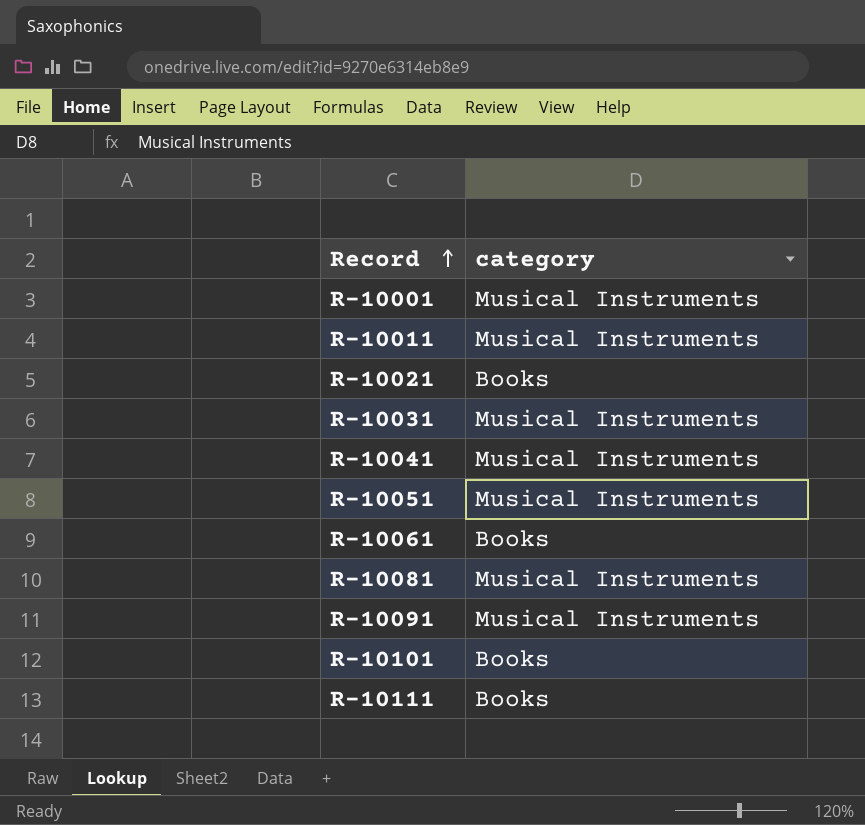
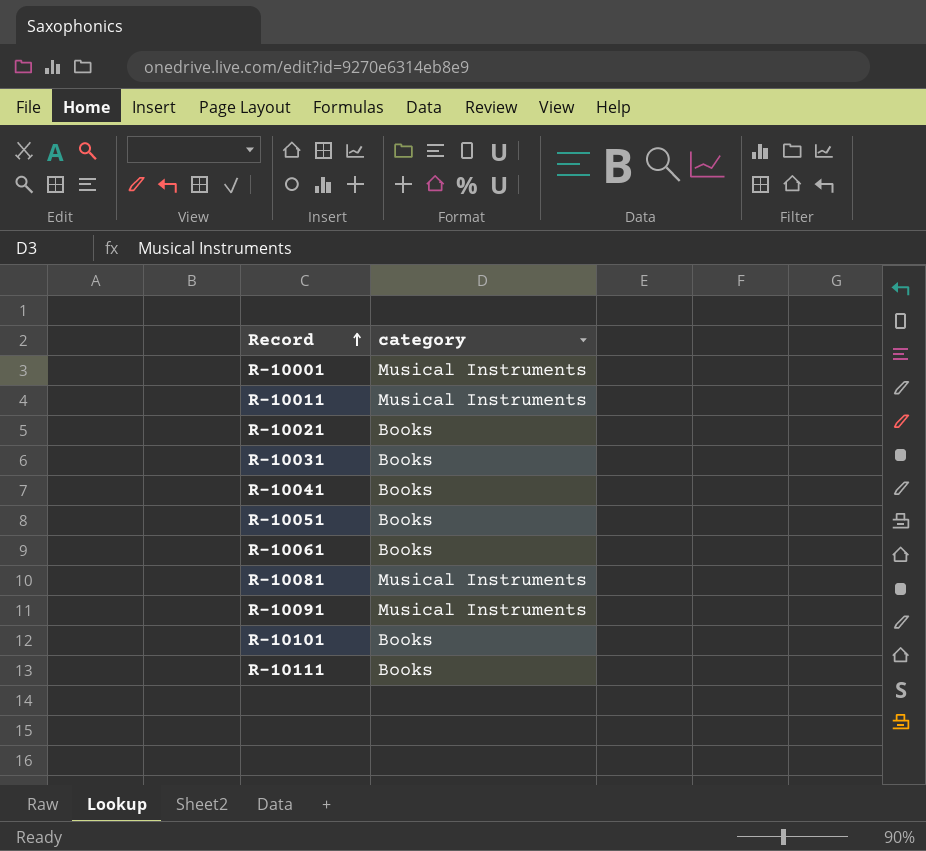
R-10031 | category: Musical Instruments -> Books
R-10041 | category: Musical Instruments -> Books
R-10051 | category: Musical Instruments -> Books

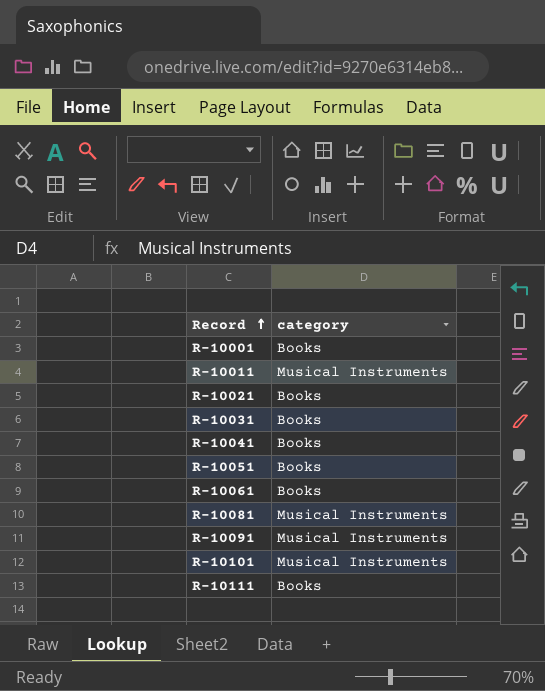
R-10001 | category: Musical Instruments -> Books
R-10101 | category: Books -> Musical Instruments

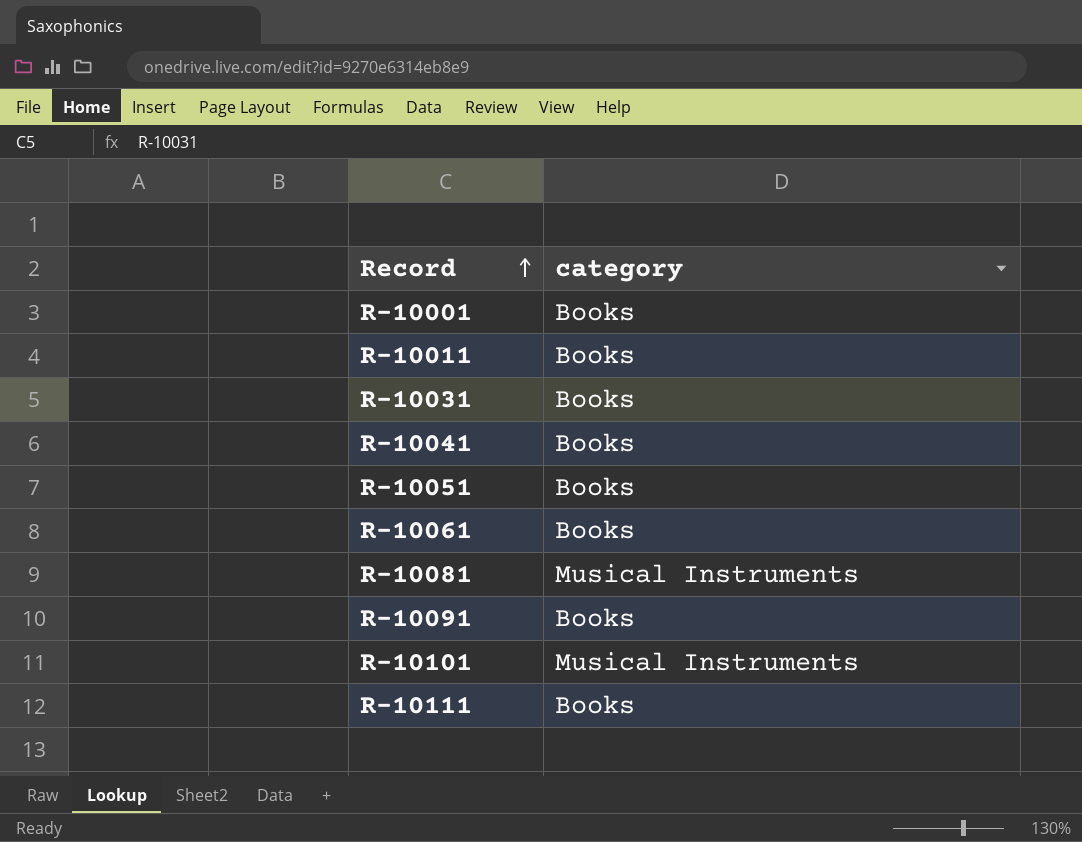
row R-10021: Books -> none
R-10011 | category: Musical Instruments -> Books
R-10091 | category: Musical Instruments -> Books

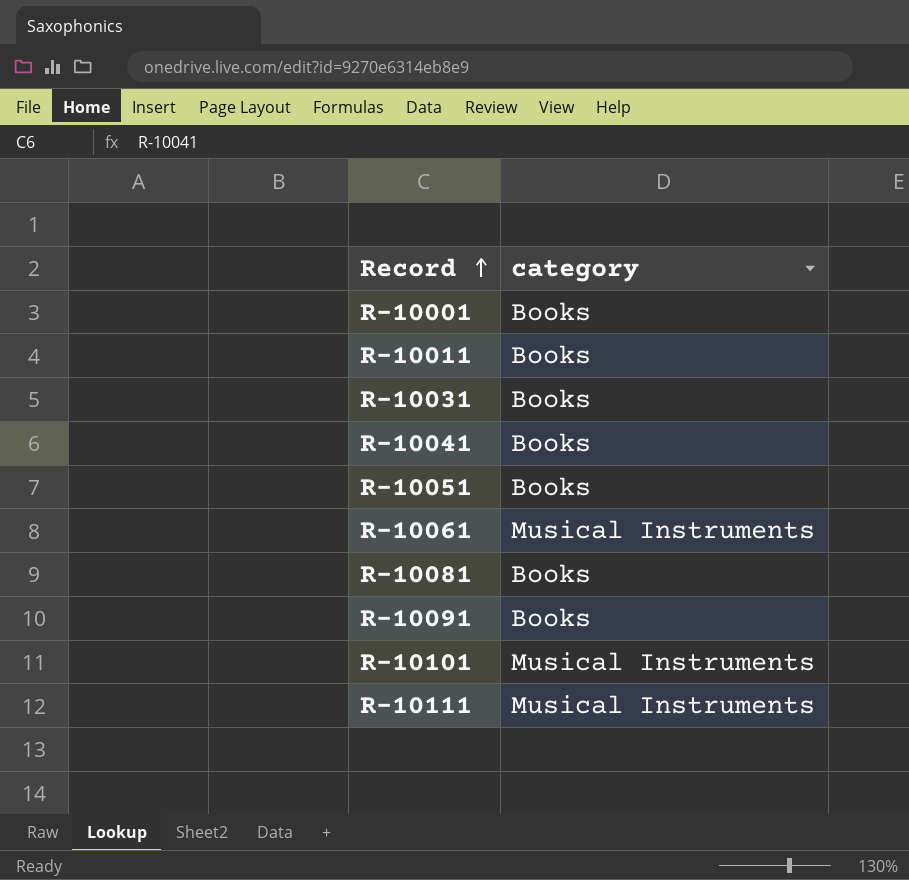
R-10061 | category: Books -> Musical Instruments
R-10081 | category: Musical Instruments -> Books
R-10111 | category: Books -> Musical Instruments

